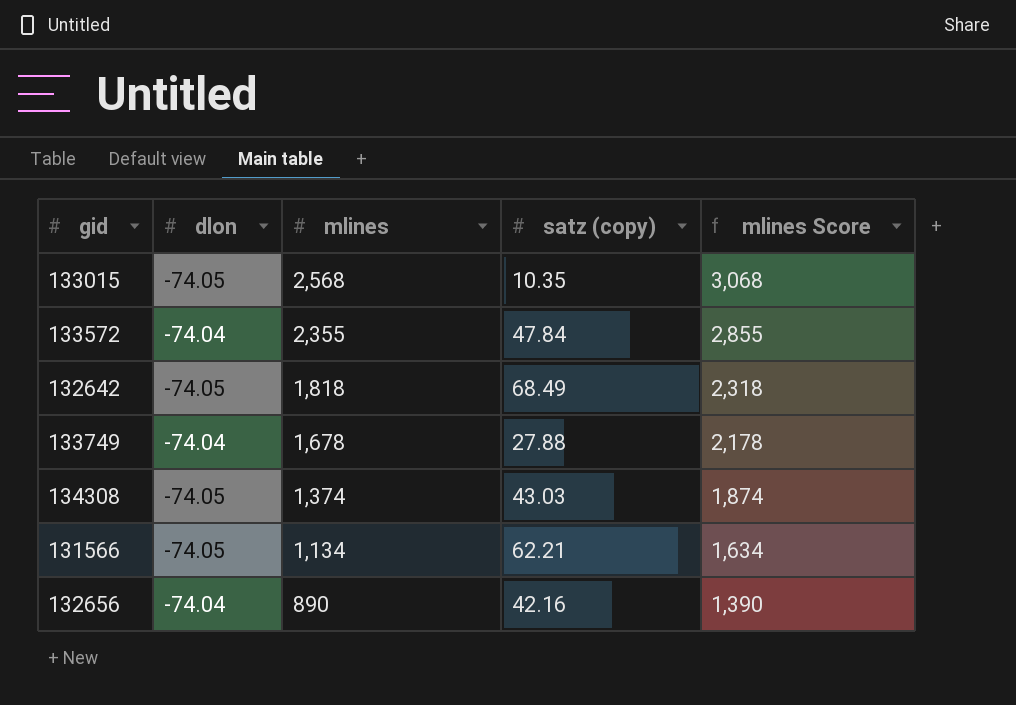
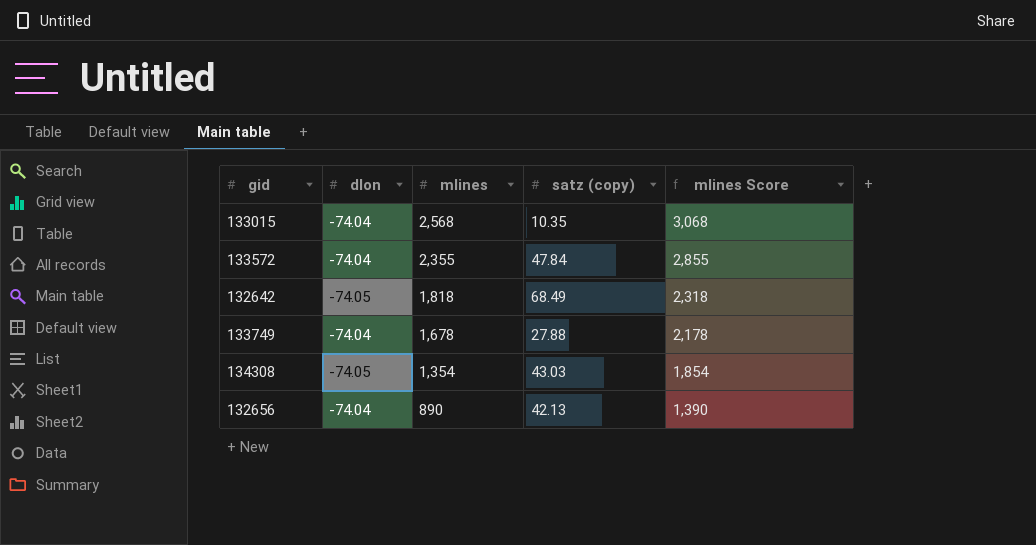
row 131566: -74.05 | 1,134 | 62.21 | 1,634 -> none
133015 | dlon: -74.05 -> -74.04
134308 | mlines: 1,374 -> 1,354
134308 | mlines Score: 1,874 -> 1,854
132656 | satz (copy): 42.16 -> 42.13

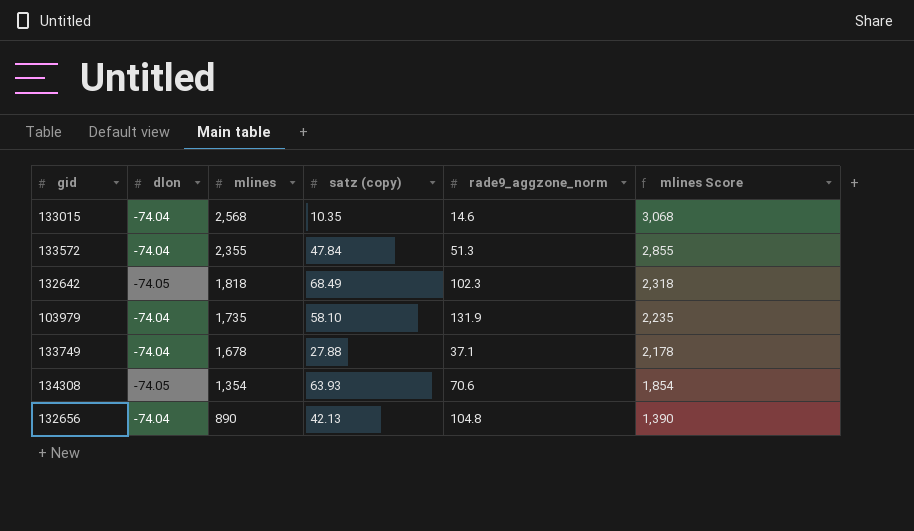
column rade9_aggzone_norm | position: none -> 5
row 103979: none -> -74.04 | 1,735 | 58.10 | 131.9 | 2,235
134308 | satz (copy): 43.03 -> 63.93

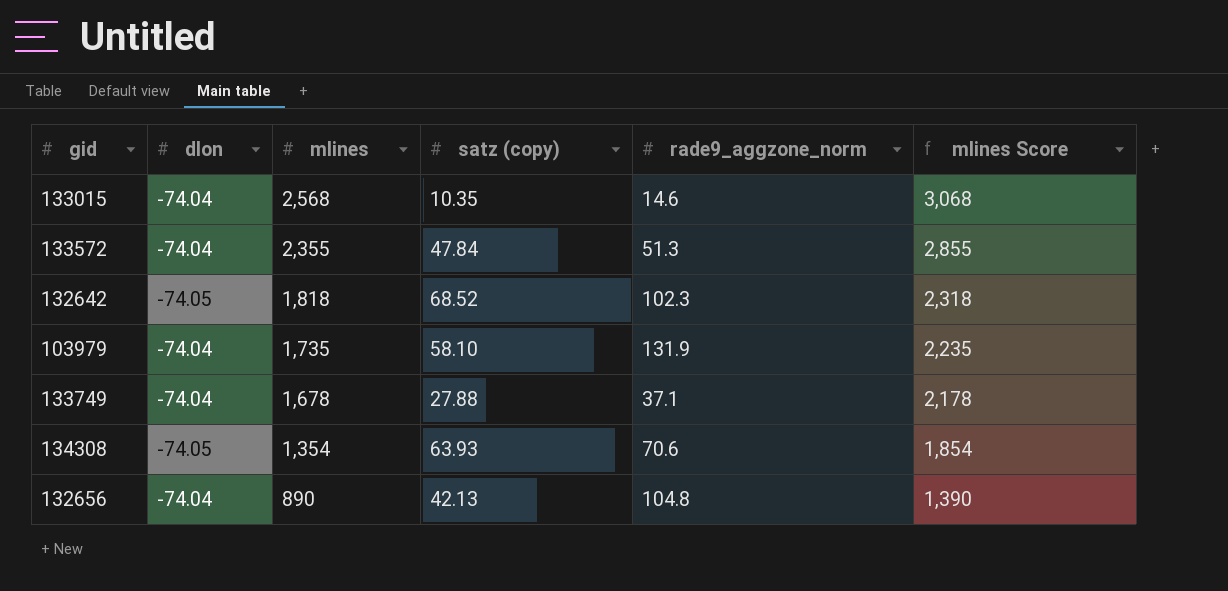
132642 | satz (copy): 68.49 -> 68.52

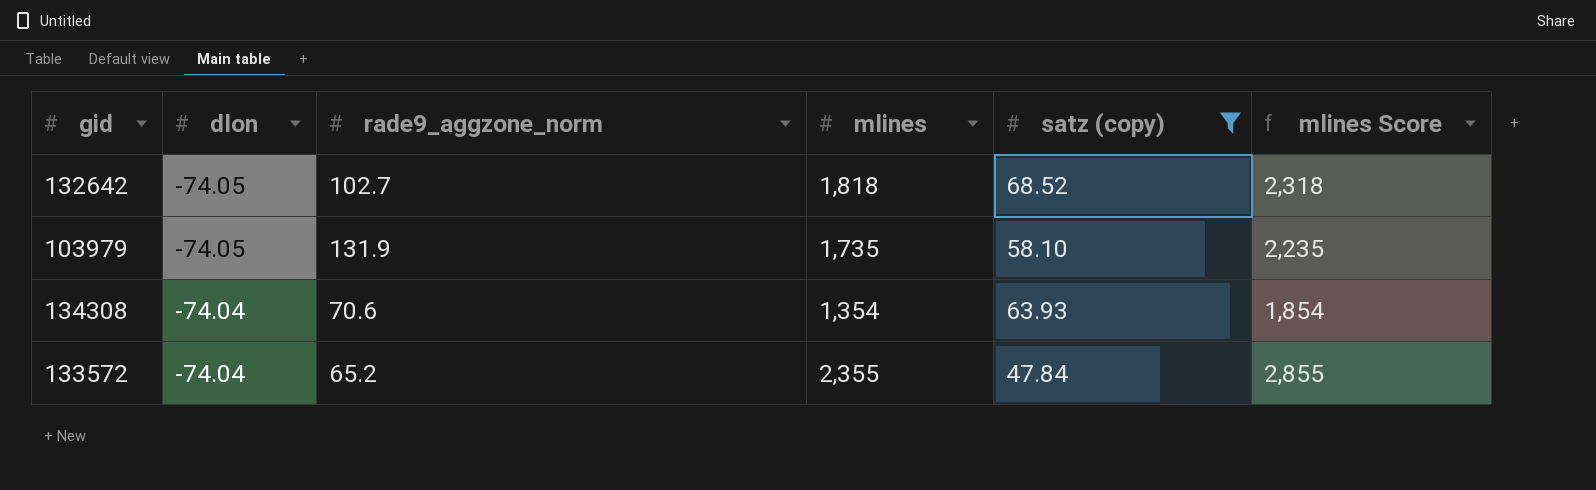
filter: none -> satz (copy) >= 47.84
row order: mlines descending -> dlon ascending
column rade9_aggzone_norm | position: 5 -> 3
132642 | rade9_aggzone_norm: 102.3 -> 102.7
103979 | dlon: -74.04 -> -74.05
134308 | dlon: -74.05 -> -74.04
133572 | rade9_aggzone_norm: 51.3 -> 65.2

